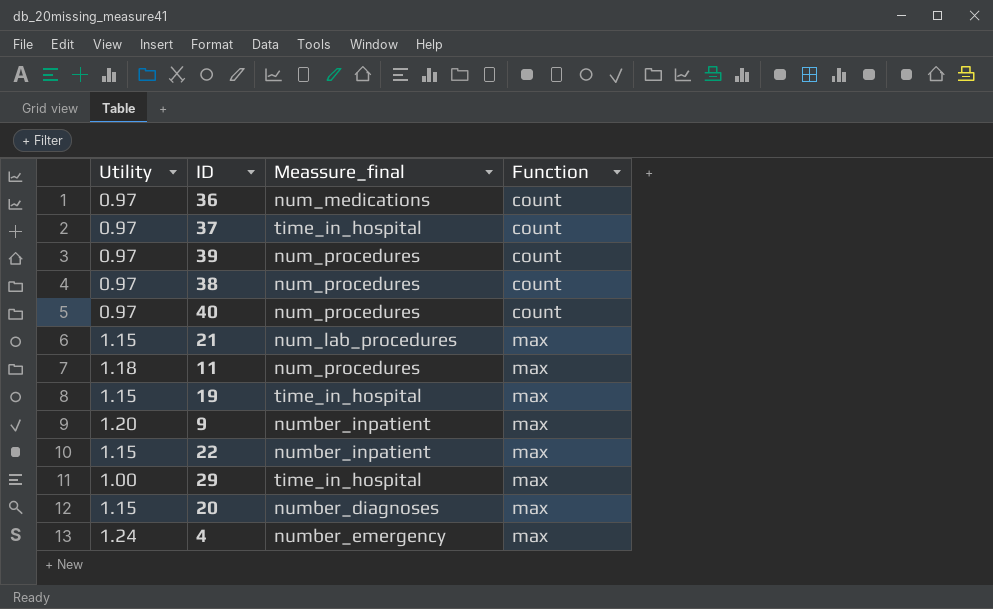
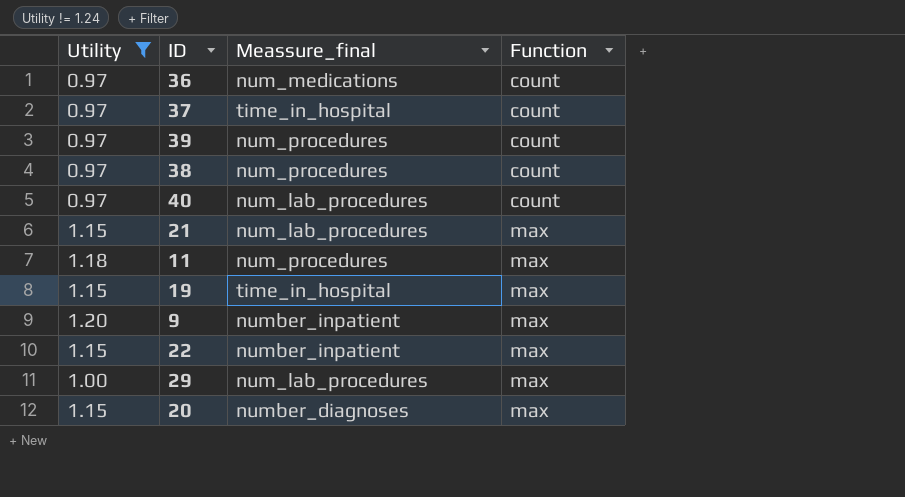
filter: none -> Utility != 1.24
40 | Meassure_final: num_procedures -> num_lab_procedures
29 | Meassure_final: time_in_hospital -> num_lab_procedures

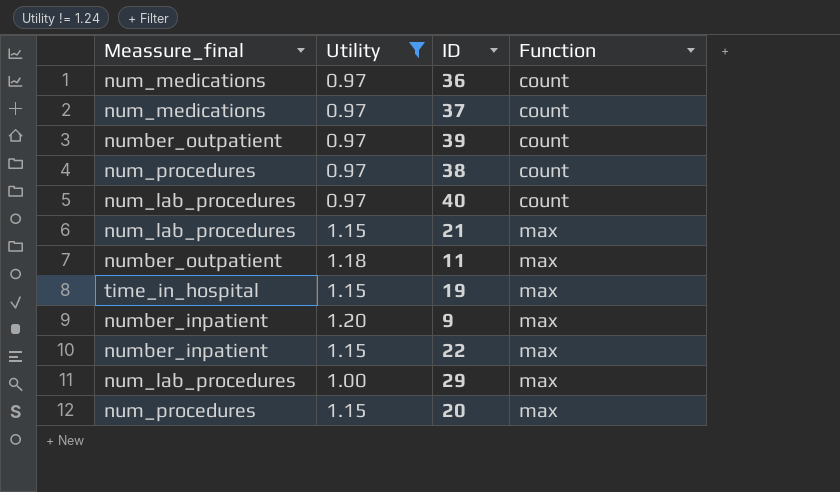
column Meassure_final | position: 3 -> 1
37 | Meassure_final: time_in_hospital -> num_medications
39 | Meassure_final: num_procedures -> number_outpatient
11 | Meassure_final: num_procedures -> number_outpatient
20 | Meassure_final: number_diagnoses -> num_procedures

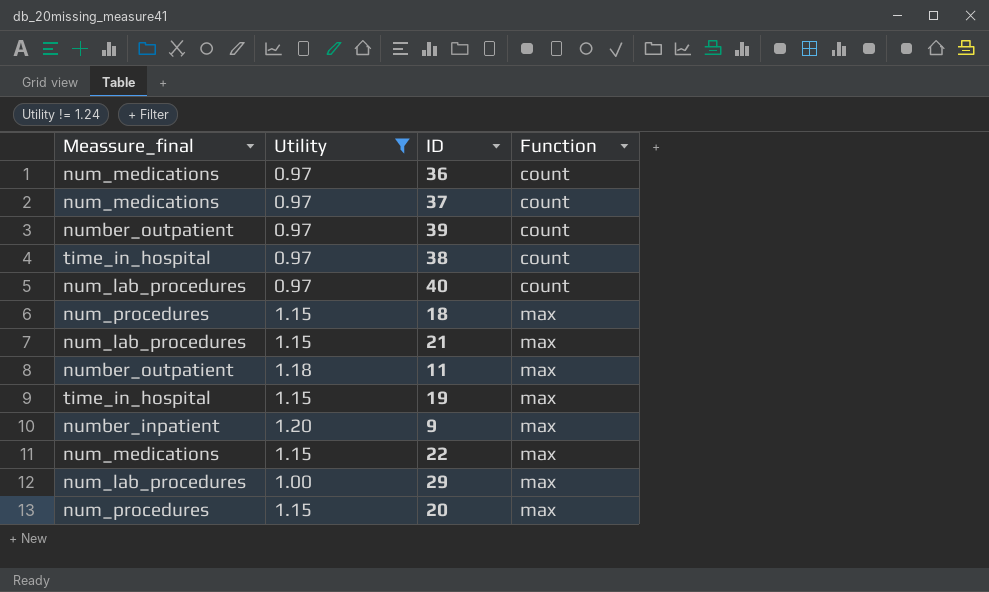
38 | Meassure_final: num_procedures -> time_in_hospital
row 18: none -> num_procedures | 1.15 | max
22 | Meassure_final: number_inpatient -> num_medications

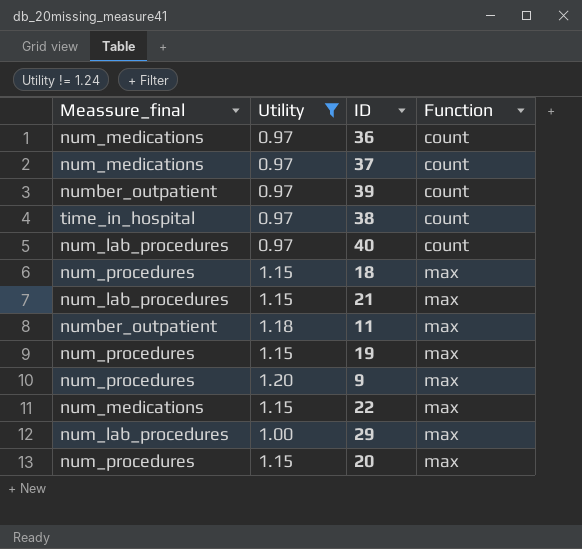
19 | Meassure_final: time_in_hospital -> num_procedures
9 | Meassure_final: number_inpatient -> num_procedures

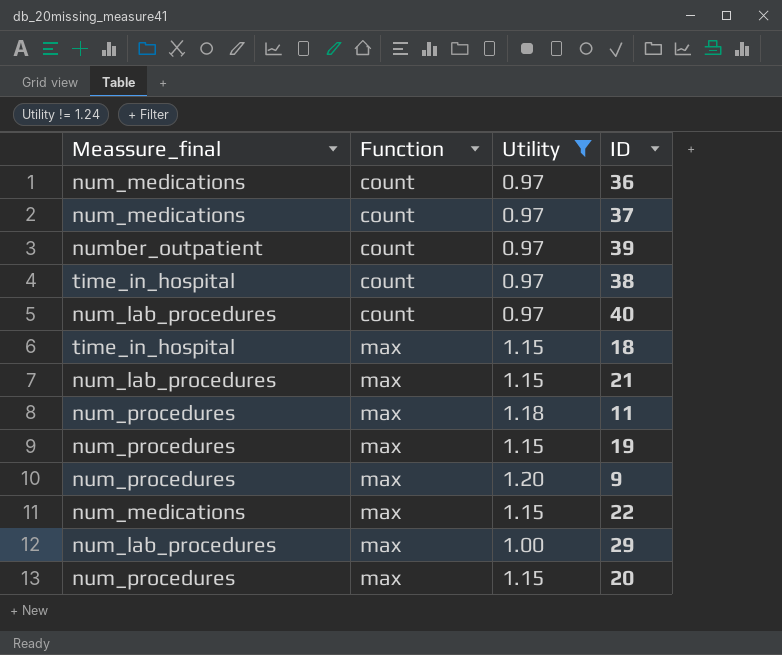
column Function | position: 4 -> 2
18 | Meassure_final: num_procedures -> time_in_hospital
11 | Meassure_final: number_outpatient -> num_procedures

